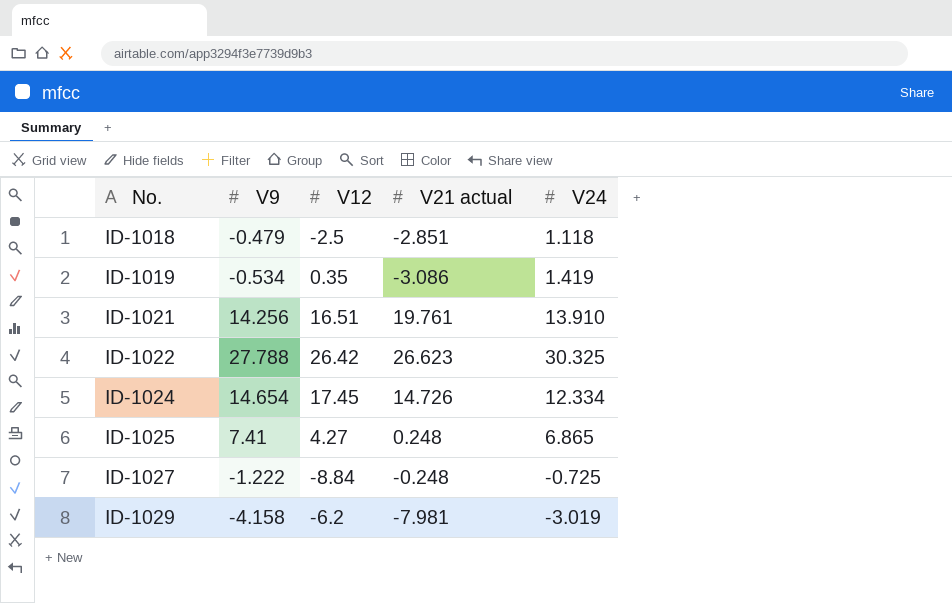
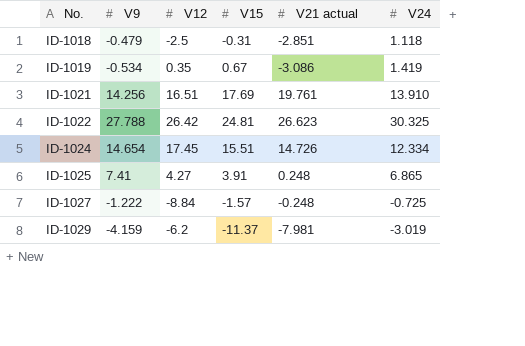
column V15 | position: none -> 4
ID-1029 | V9: -4.158 -> -4.159

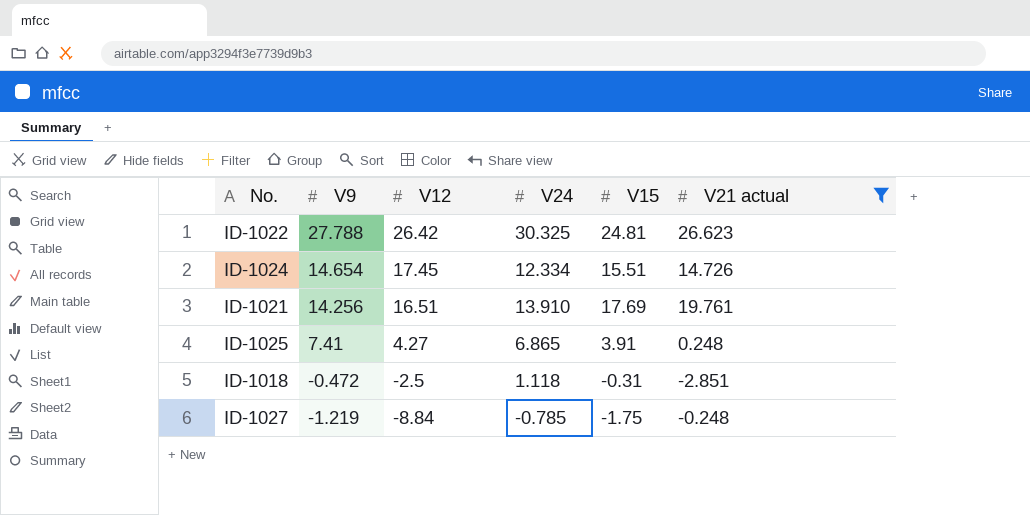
filter: none -> V21 actual >= -2.851
row order: No. ascending -> V9 descending
column V24 | position: 6 -> 4
ID-1018 | V9: -0.479 -> -0.472
ID-1027 | V9: -1.222 -> -1.219
ID-1027 | V24: -0.725 -> -0.785
ID-1027 | V15: -1.57 -> -1.75

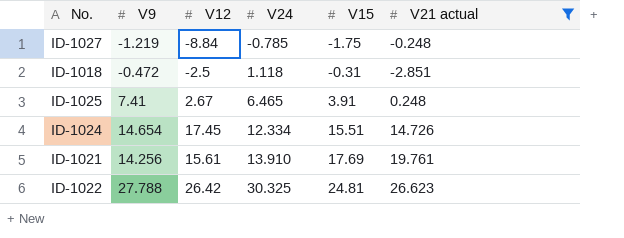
row order: V9 descending -> V24 ascending
ID-1025 | V12: 4.27 -> 2.67
ID-1025 | V24: 6.865 -> 6.465
ID-1021 | V12: 16.51 -> 15.61

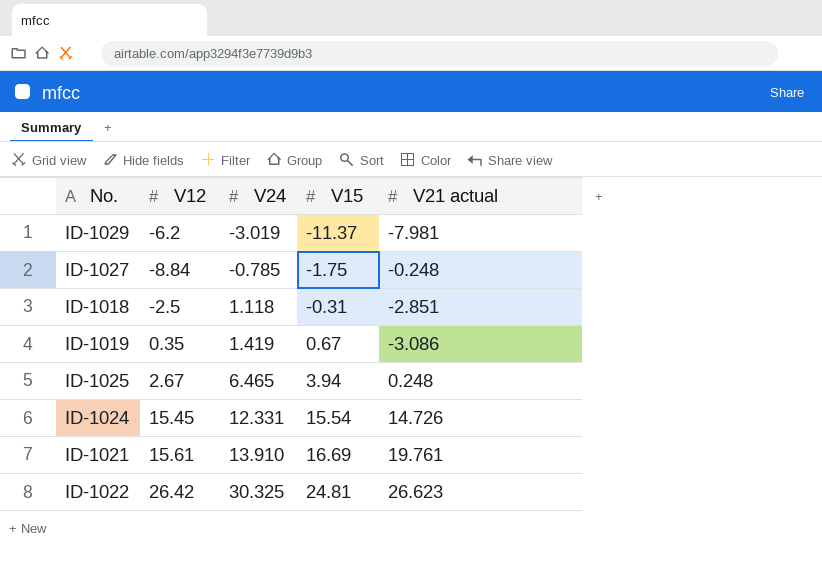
filter: V21 actual >= -2.851 -> none
column V9 | position: 2 -> none
ID-1025 | V15: 3.91 -> 3.94
ID-1024 | V12: 17.45 -> 15.45
ID-1024 | V24: 12.334 -> 12.331
ID-1024 | V15: 15.51 -> 15.54
ID-1021 | V15: 17.69 -> 16.69

